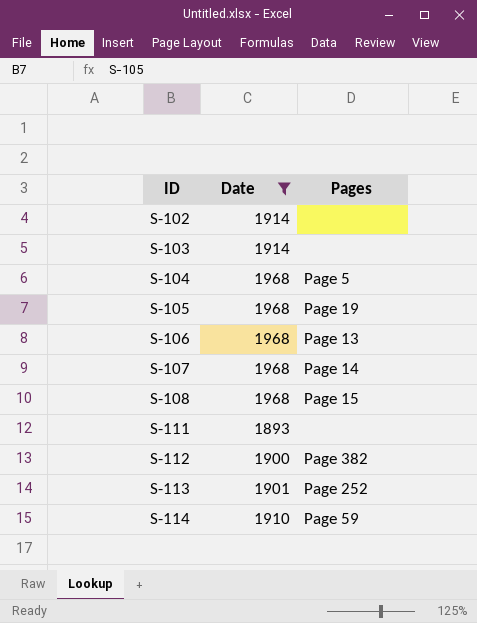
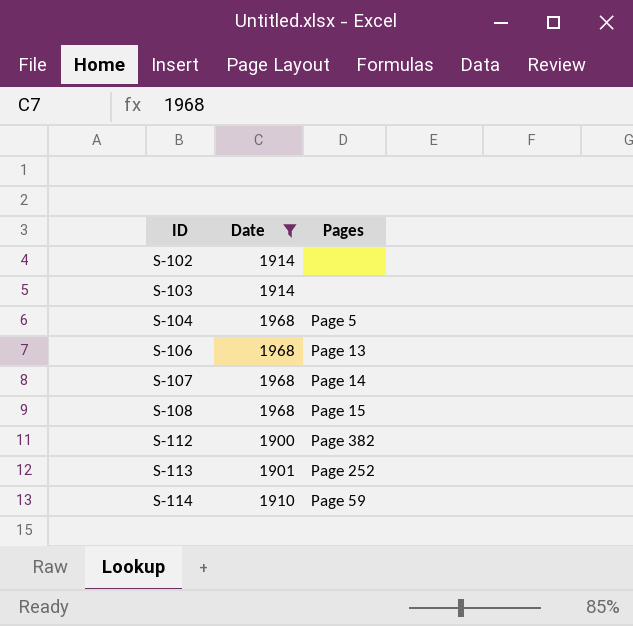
row S-105: 1968 | Page 19 -> none
row S-111: 1893 | none -> none

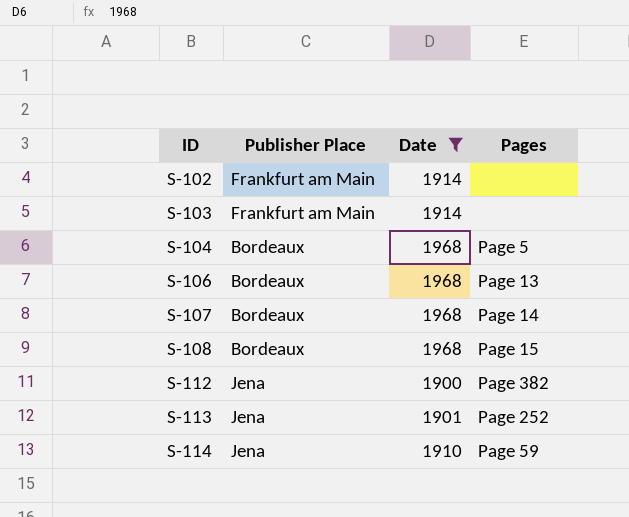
column Publisher Place | position: none -> 2

